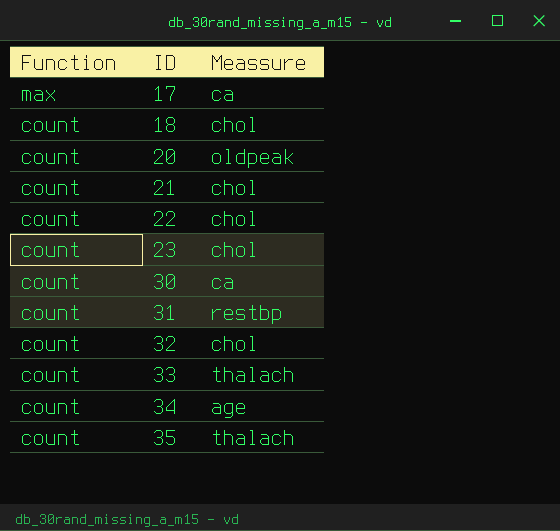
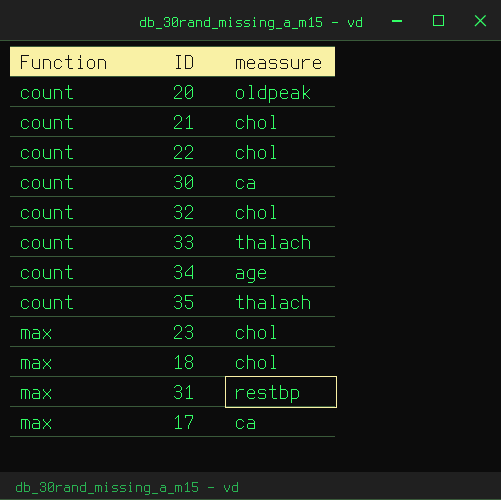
row order: Function descending -> Function ascending
column name: Meassure -> meassure
23 | Function: count -> max
18 | Function: count -> max
31 | Function: count -> max

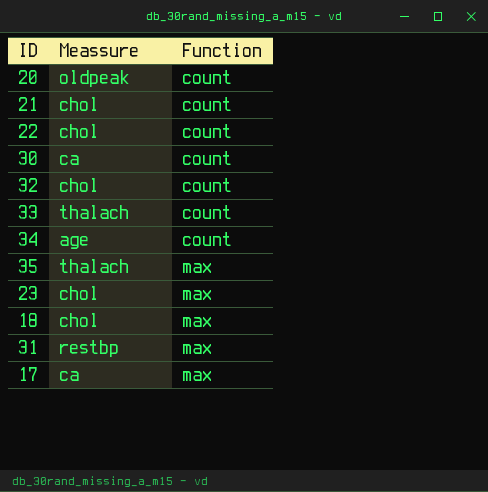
column name: meassure -> Meassure
column Function | position: 1 -> 3
35 | Function: count -> max

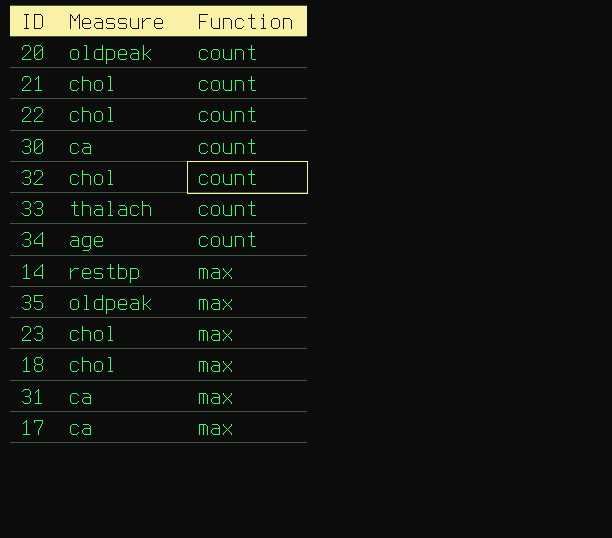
row 14: none -> restbp | max
35 | Meassure: thalach -> oldpeak
31 | Meassure: restbp -> ca

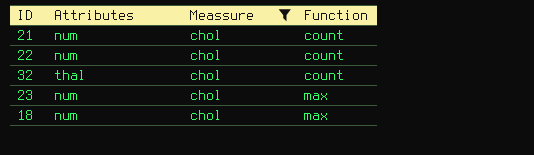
filter: none -> Meassure = chol
column Attributes | position: none -> 2

